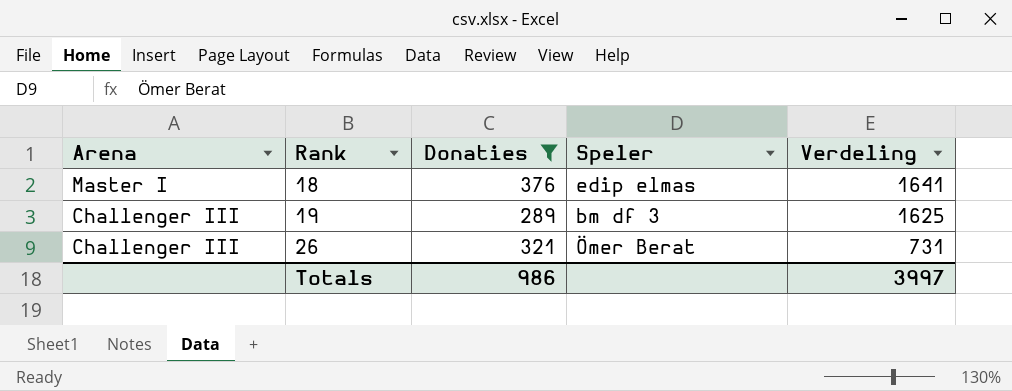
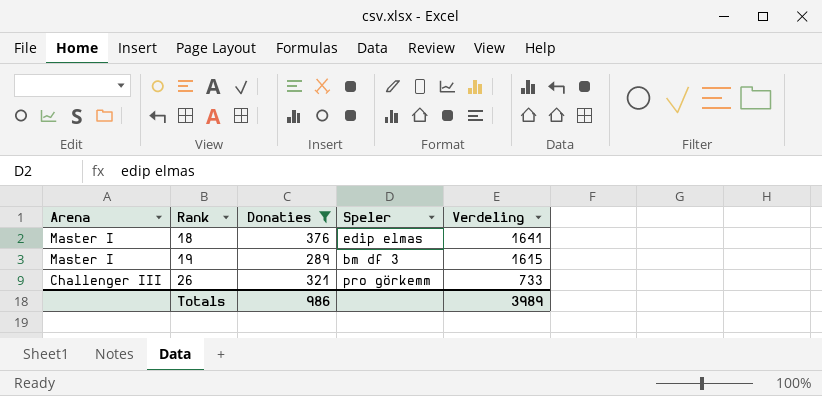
19 | Arena: Challenger III -> Master I
19 | Verdeling: 1625 -> 1615
26 | Speler: Ömer Berat -> pro görkemm
26 | Verdeling: 731 -> 733
Totals | Verdeling: 3997 -> 3989

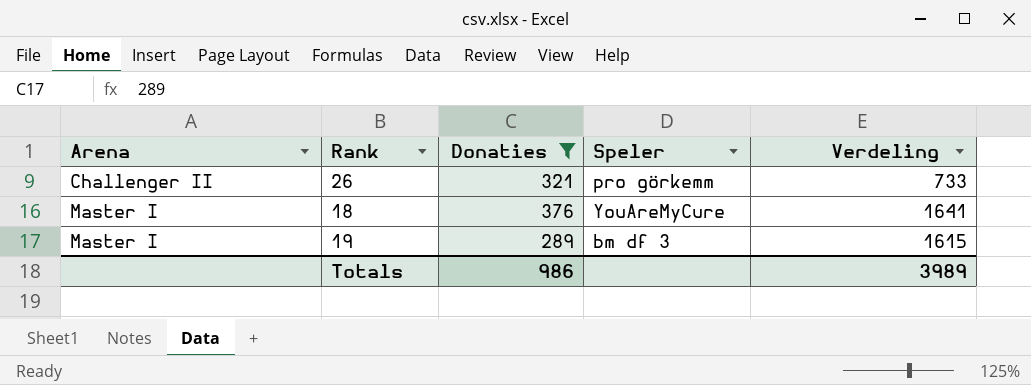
row order: Arena descending -> Arena ascending
26 | Arena: Challenger III -> Challenger II
18 | Speler: edip elmas -> YouAreMyCure

